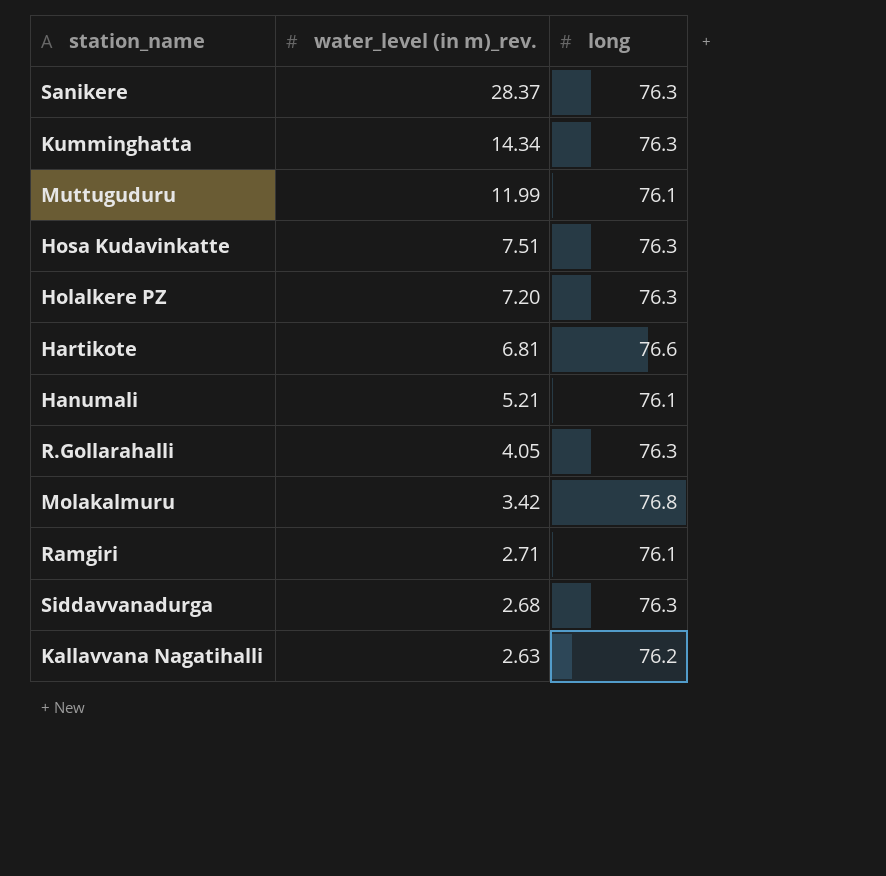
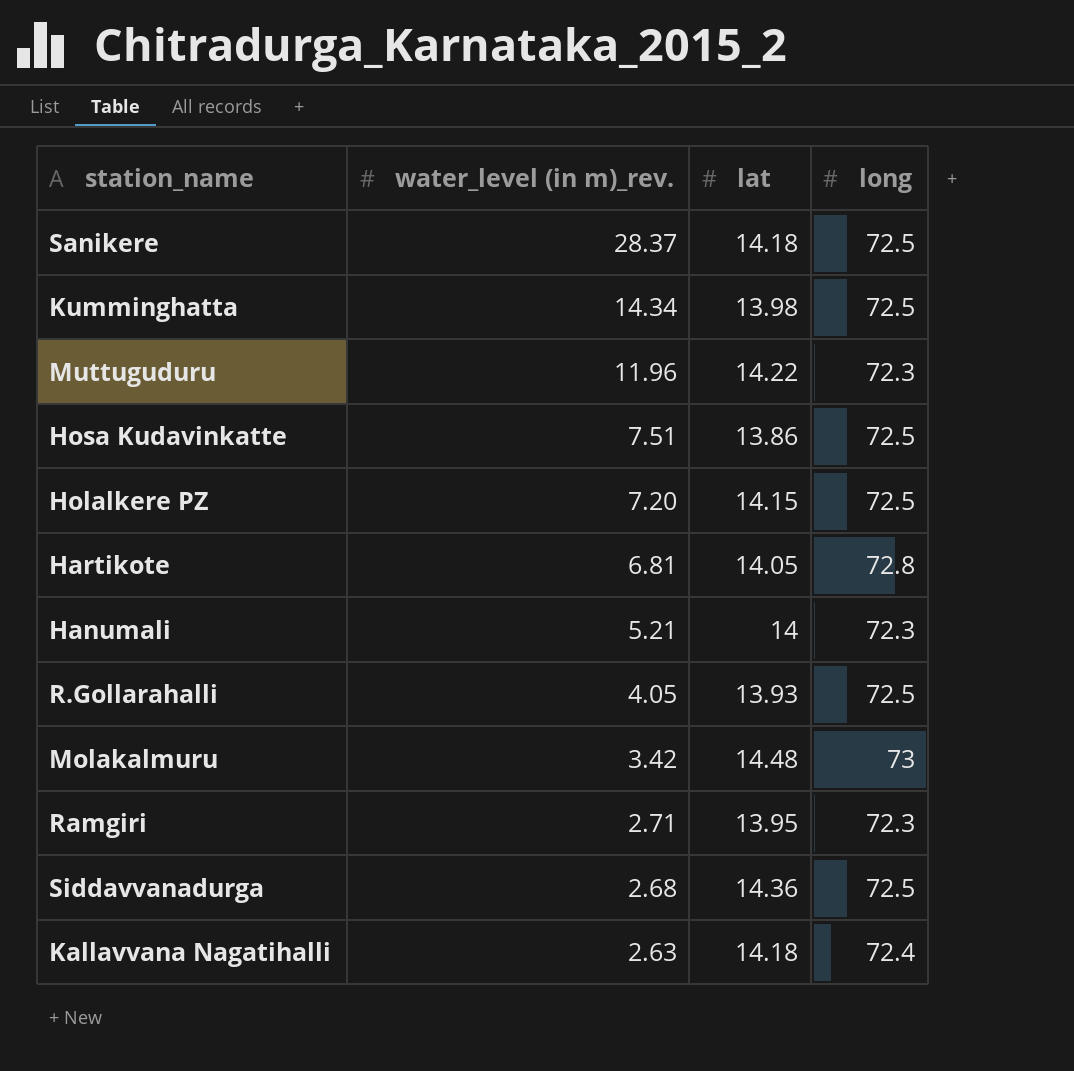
column lat | position: none -> 3
Sanikere | long: 76.3 -> 72.5
Kumminghatta | long: 76.3 -> 72.5
Muttuguduru | water_level (in m)_rev.: 11.99 -> 11.96
Muttuguduru | long: 76.1 -> 72.3
Hosa Kudavinkatte | long: 76.3 -> 72.5
Holalkere PZ | long: 76.3 -> 72.5
Hartikote | long: 76.6 -> 72.8
Hanumali | long: 76.1 -> 72.3
R.Gollarahalli | long: 76.3 -> 72.5
Molakalmuru | long: 76.8 -> 73
Ramgiri | long: 76.1 -> 72.3
Siddavvanadurga | long: 76.3 -> 72.5
Kallavvana Nagatihalli | long: 76.2 -> 72.4

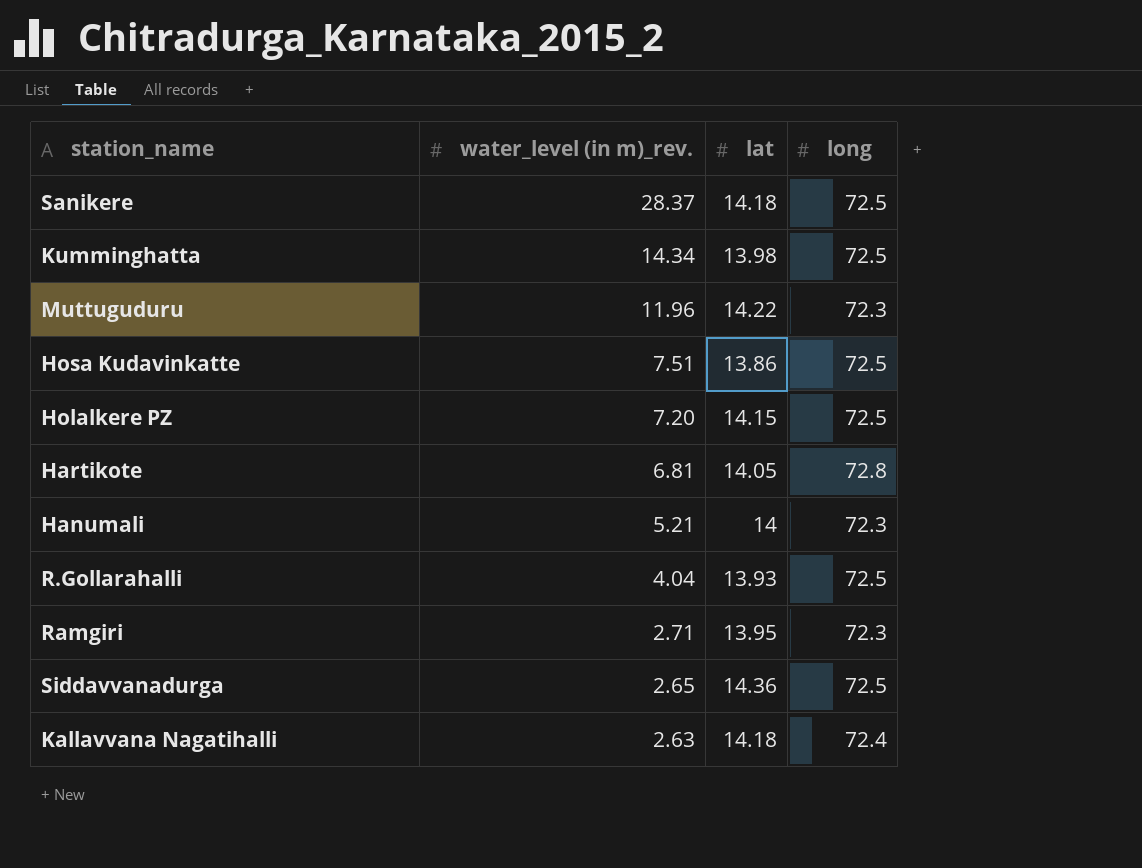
row Molakalmuru: 3.42 | 14.48 | 73 -> none
R.Gollarahalli | water_level (in m)_rev.: 4.05 -> 4.04
Siddavvanadurga | water_level (in m)_rev.: 2.68 -> 2.65

